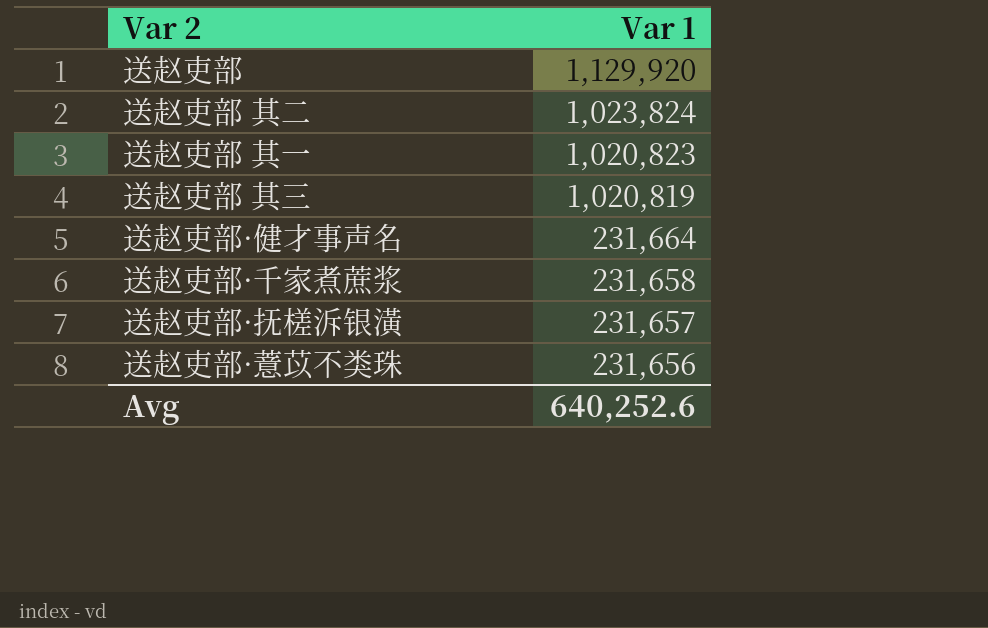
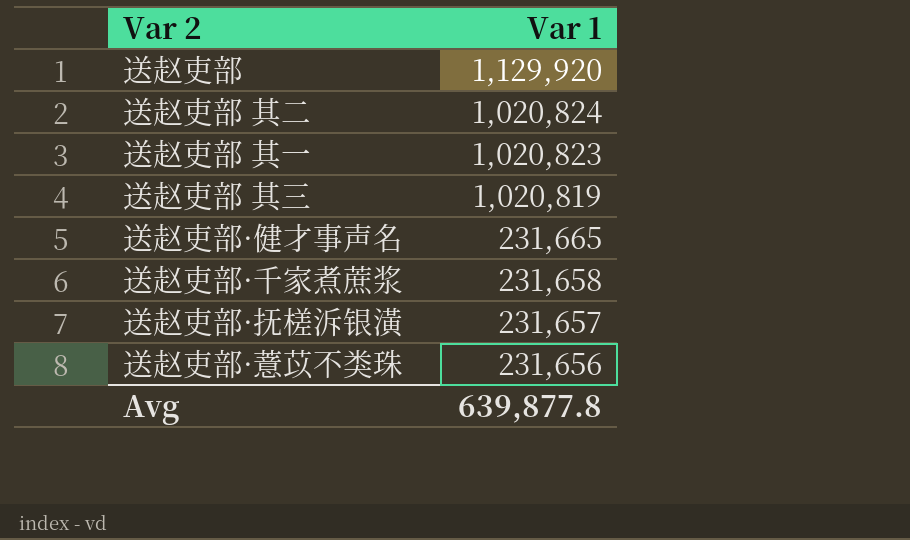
送赵吏部 其二 | Var 1: 1,023,824 -> 1,020,824
送赵吏部·健才事声名 | Var 1: 231,664 -> 231,665
Avg | Var 1: 640,252.6 -> 639,877.8

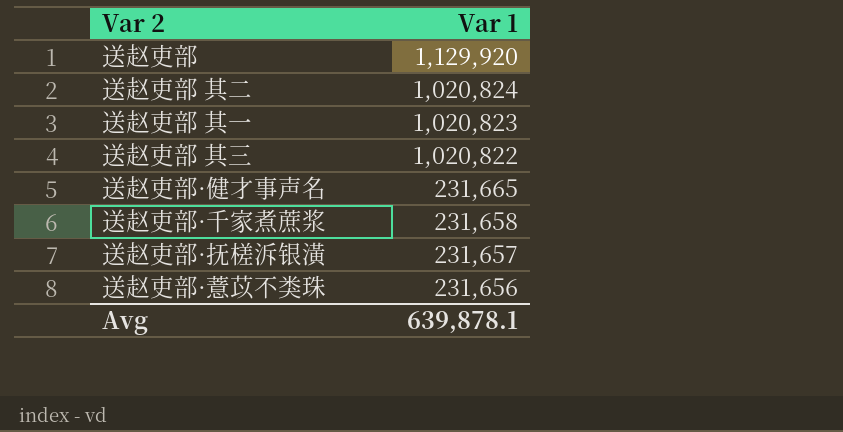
送赵吏部 其三 | Var 1: 1,020,819 -> 1,020,822
Avg | Var 1: 639,877.8 -> 639,878.1

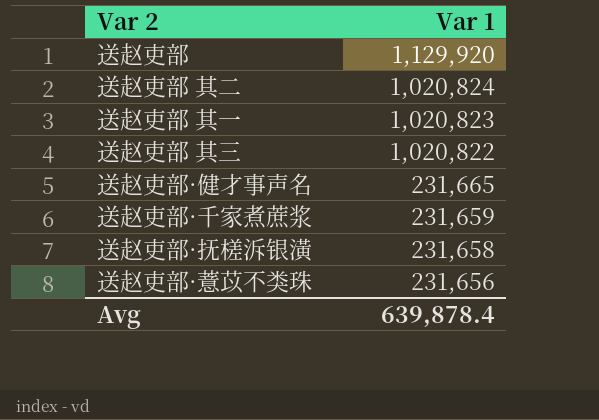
送赵吏部·千家煮蔗浆 | Var 1: 231,658 -> 231,659
送赵吏部·抚槎泝银潢 | Var 1: 231,657 -> 231,658
Avg | Var 1: 639,878.1 -> 639,878.4

